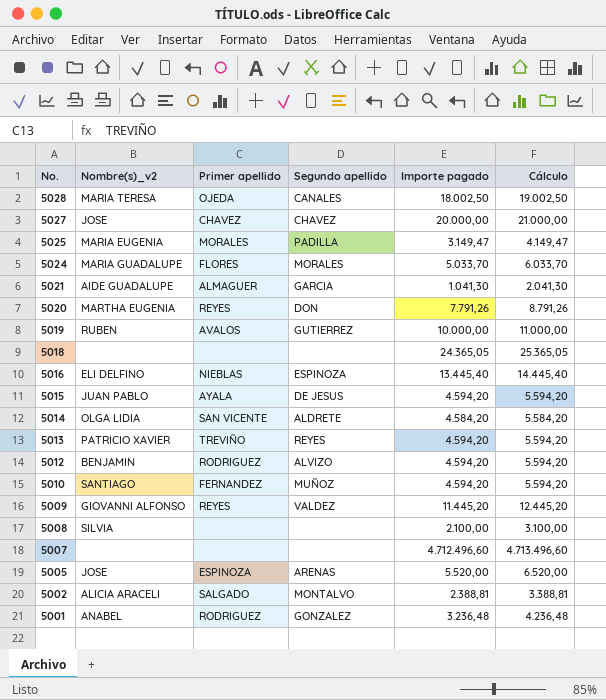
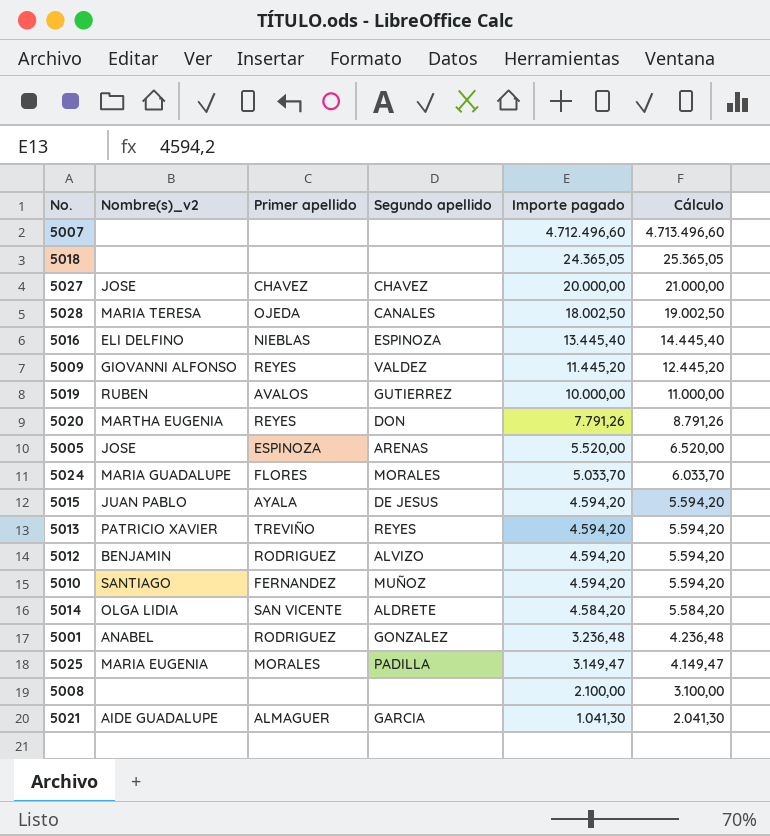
row order: No. descending -> Importe pagado descending
row 5002: ALICIA ARACELI | SALGADO | MONTALVO | 2.388,81 | 3.388,81 -> none
5008 | Nombre(s)_v2: SILVIA -> none

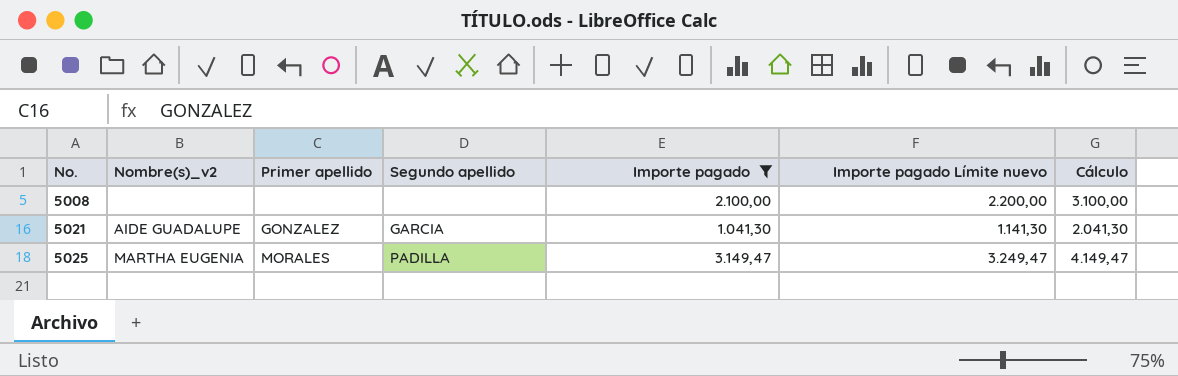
filter: none -> Importe pagado <= 3.149,47
row order: Importe pagado descending -> No. ascending
column Importe pagado Límite nuevo | formula: none -> [Importe pagado] + 100
5021 | Primer apellido: ALMAGUER -> GONZALEZ
5025 | Nombre(s)_v2: MARIA EUGENIA -> MARTHA EUGENIA

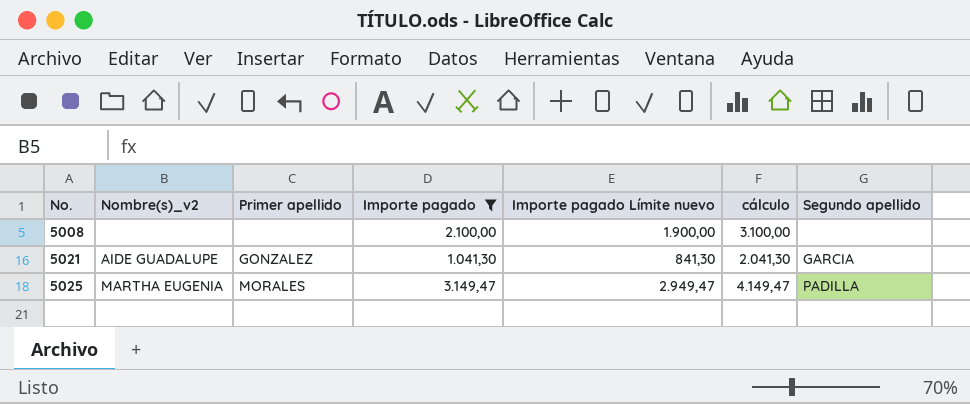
column Importe pagado Límite nuevo | formula: [Importe pagado] + 100 -> [Importe pagado] - 200
column name: Cálculo -> cálculo
column Segundo apellido | position: 4 -> 7

